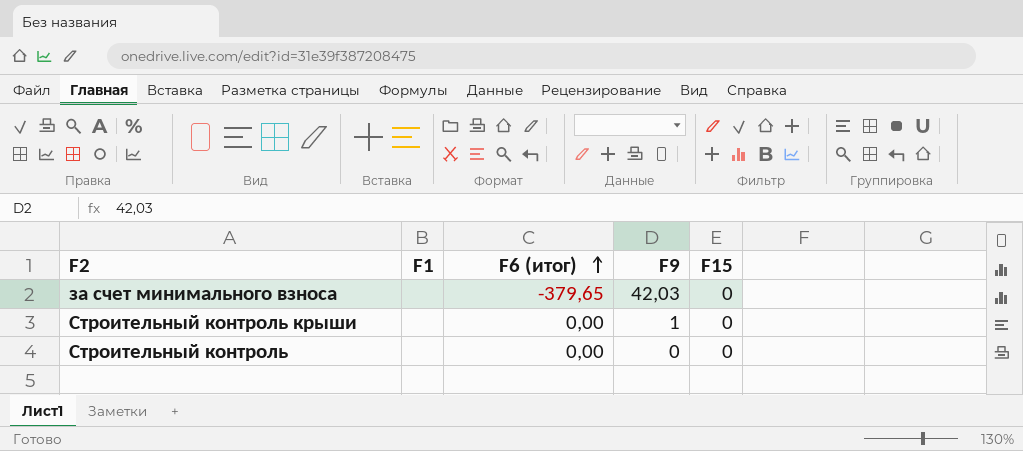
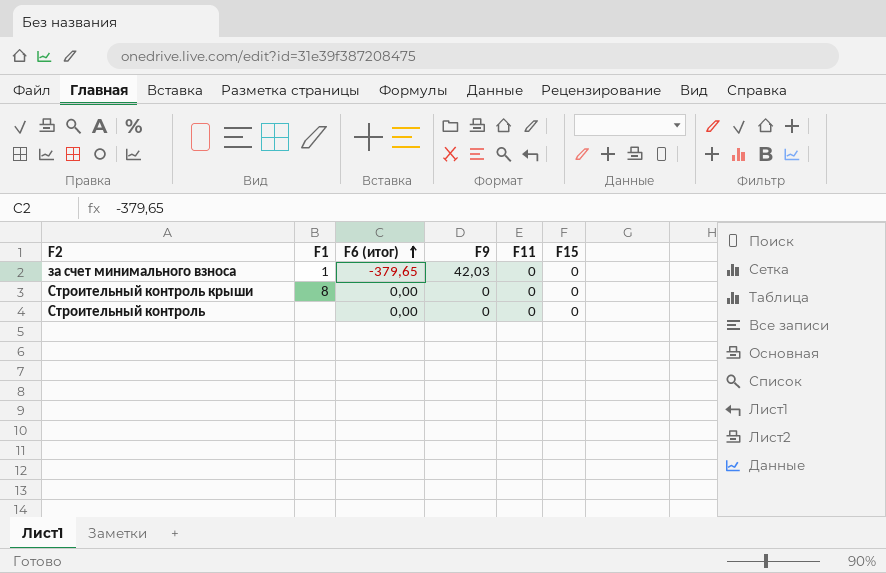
column F11 | position: none -> 5
за счет минимального взноса | F1: none -> 1
Строительный контроль крыши | F1: none -> 8
Строительный контроль крыши | F9: 1 -> 0

